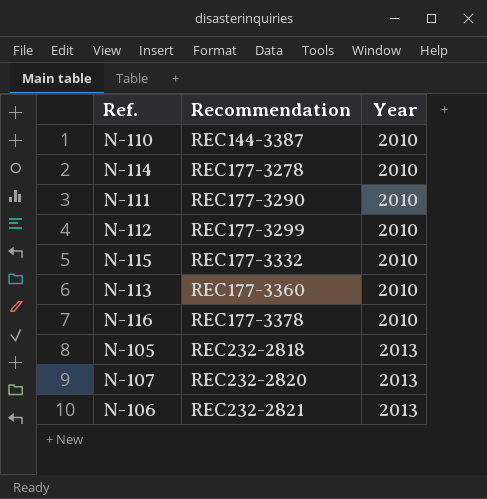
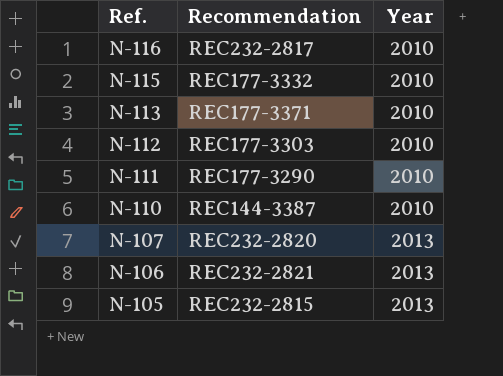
row order: Recommendation ascending -> Ref. descending
row N-114: REC177-3278 | 2010 -> none
N-116 | Recommendation: REC177-3378 -> REC232-2817
N-113 | Recommendation: REC177-3360 -> REC177-3371
N-112 | Recommendation: REC177-3299 -> REC177-3303
N-105 | Recommendation: REC232-2818 -> REC232-2815

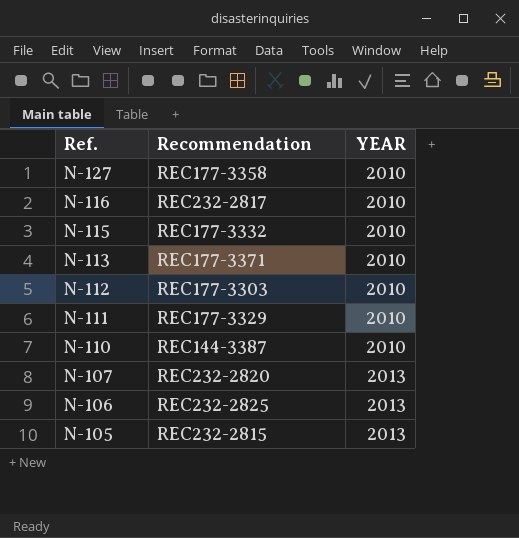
column name: Year -> YEAR
row N-127: none -> REC177-3358 | 2010
N-111 | Recommendation: REC177-3290 -> REC177-3329
N-106 | Recommendation: REC232-2821 -> REC232-2825

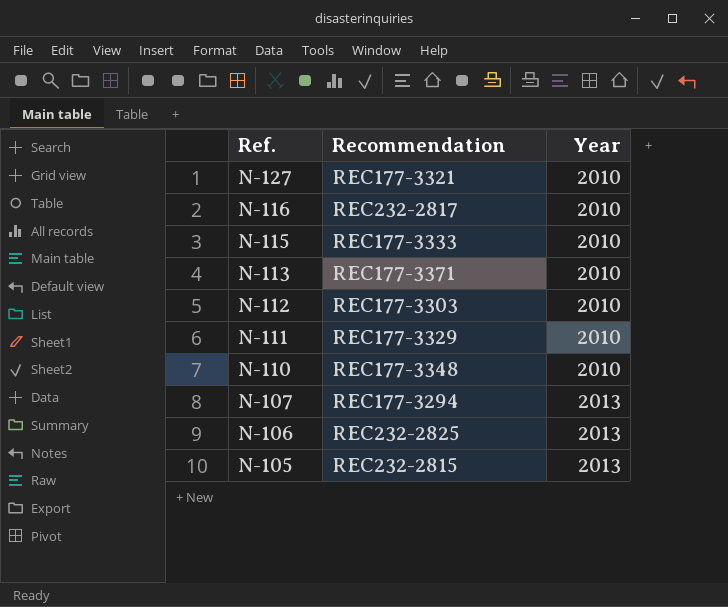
column name: YEAR -> Year
N-127 | Recommendation: REC177-3358 -> REC177-3321
N-115 | Recommendation: REC177-3332 -> REC177-3333
N-110 | Recommendation: REC144-3387 -> REC177-3348
N-107 | Recommendation: REC232-2820 -> REC177-3294

